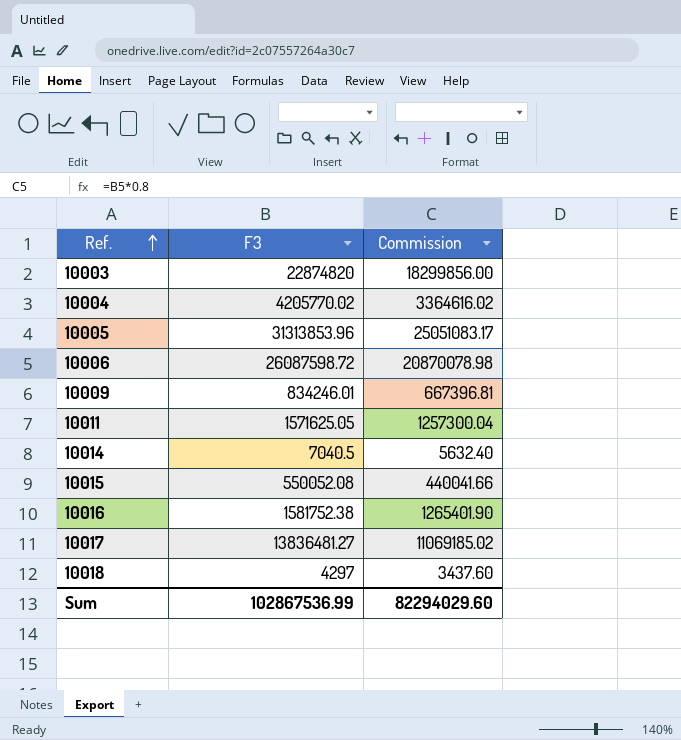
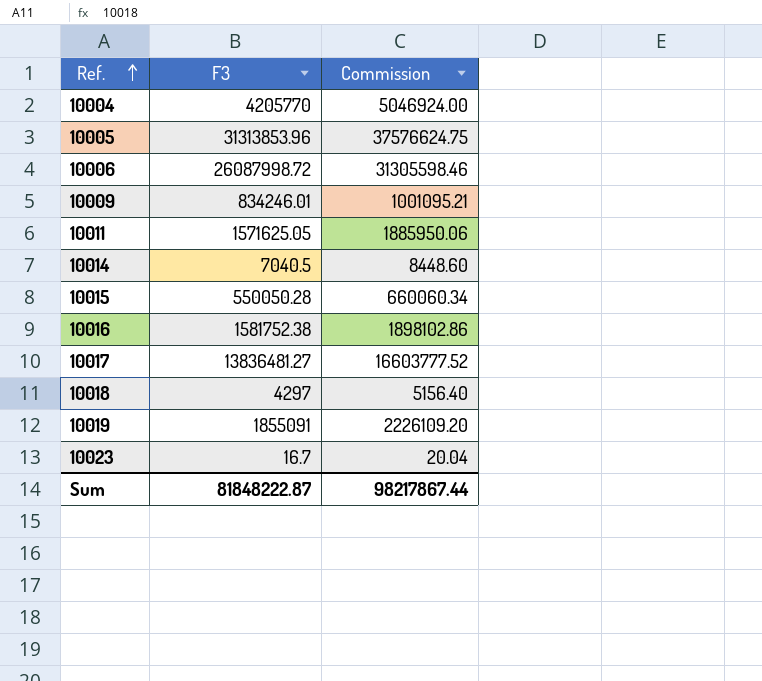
column Commission | formula: [F3] * 0.8 -> [F3] * 1.2
row 10003: 22874820 | 18299856.00 -> none
10004 | F3: 4205770.02 -> 4205770
10006 | F3: 26087598.72 -> 26087998.72
10015 | F3: 550052.08 -> 550050.28
row 10019: none -> 1855091 | 2226109.20
row 10023: none -> 16.7 | 20.04
Sum | F3: 102867536.99 -> 81848222.87
Sum | Commission: 82294029.60 -> 98217867.44

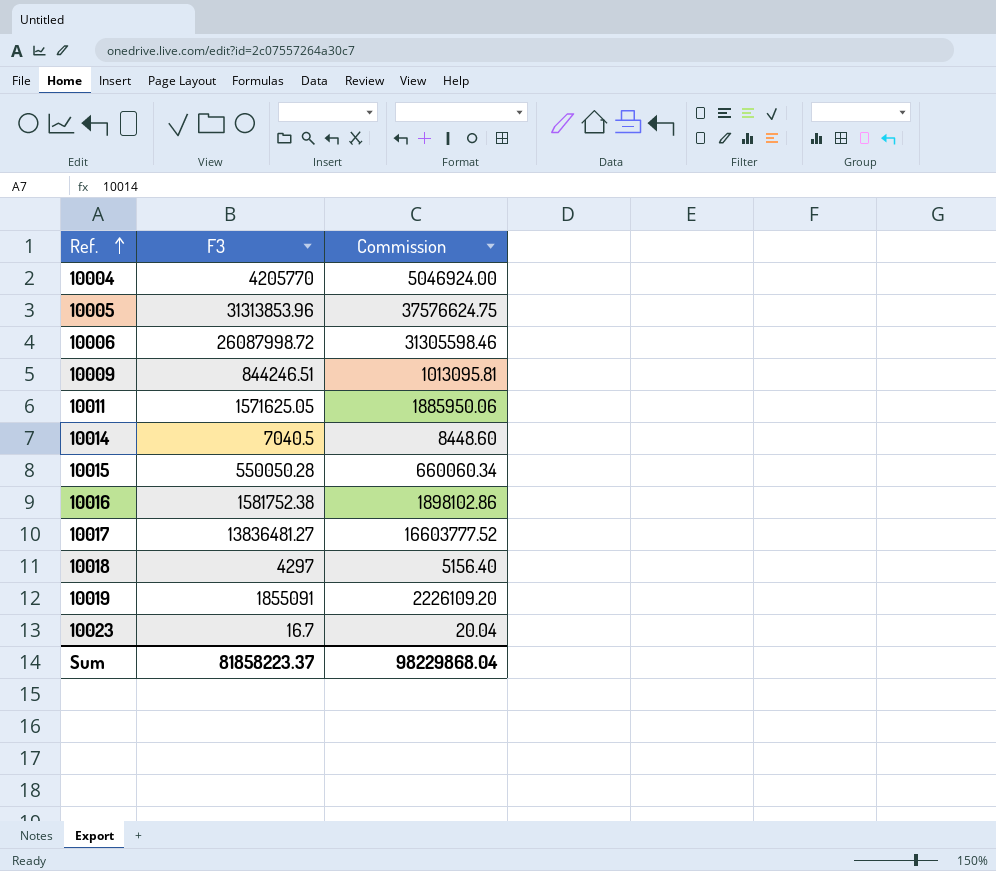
10009 | F3: 834246.01 -> 844246.51
10009 | Commission: 1001095.21 -> 1013095.81
Sum | F3: 81848222.87 -> 81858223.37
Sum | Commission: 98217867.44 -> 98229868.04

